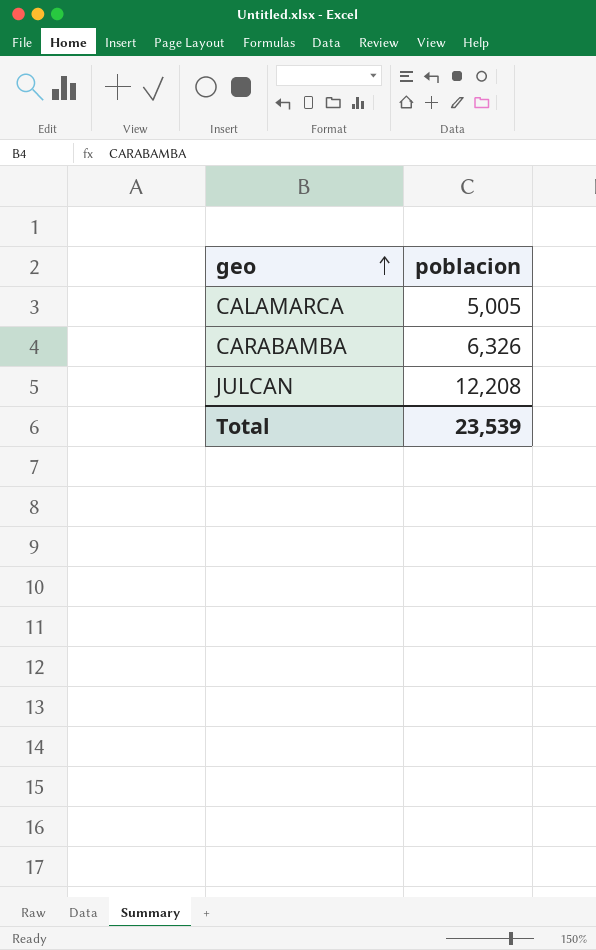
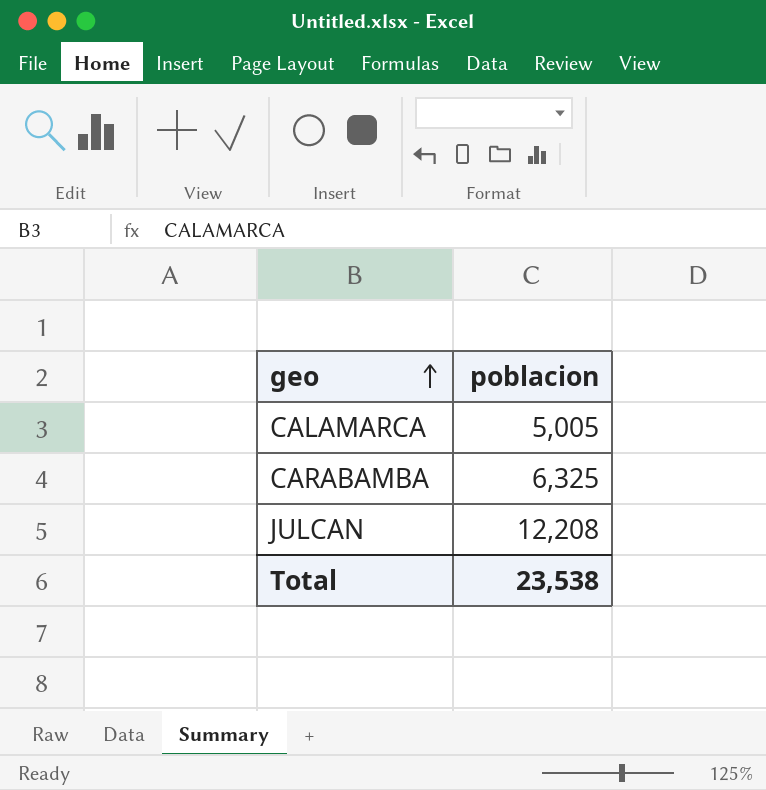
CARABAMBA | poblacion: 6,326 -> 6,325
Total | poblacion: 23,539 -> 23,538

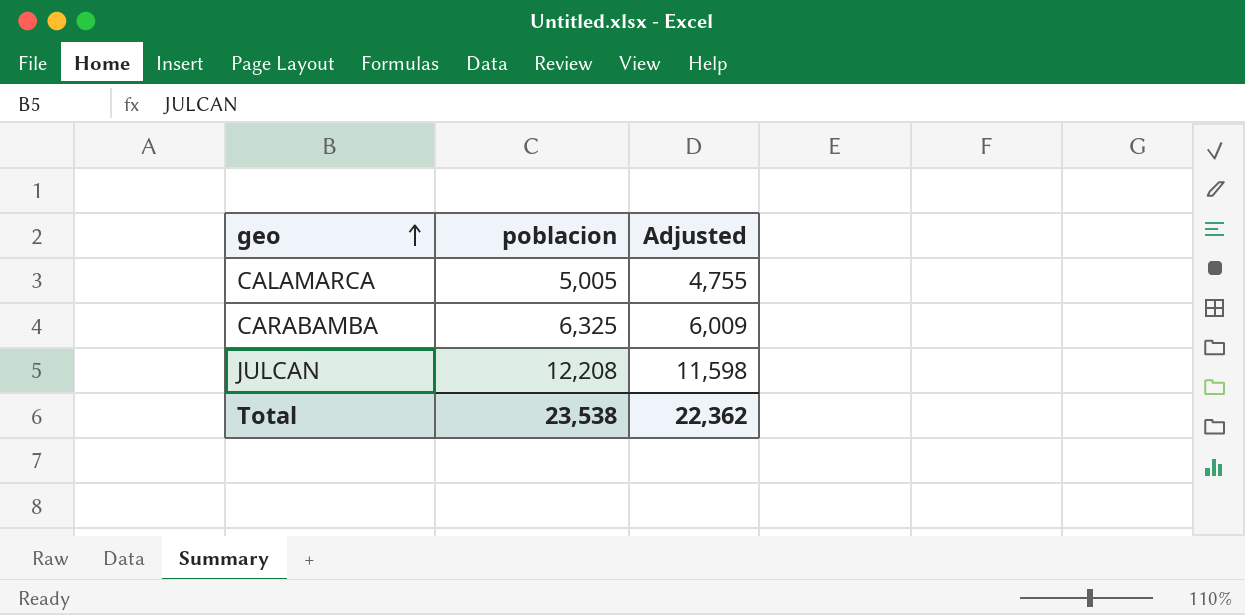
column Adjusted | formula: none -> [poblacion] * 0.95

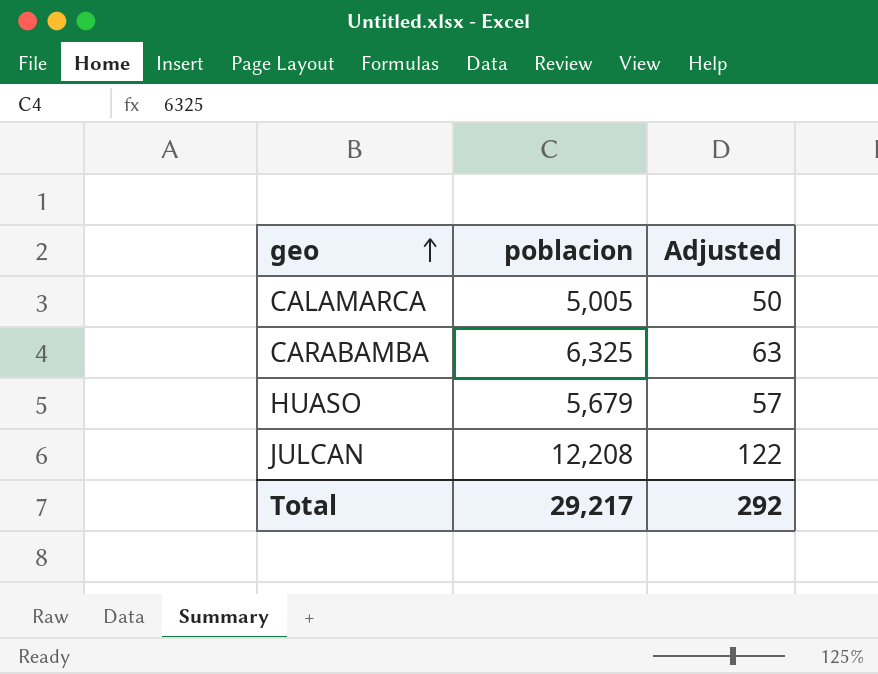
column Adjusted | formula: [poblacion] * 0.95 -> [poblacion] * 0.01
row HUASO: none -> 5,679 | 57
Total | poblacion: 23,538 -> 29,217
Total | Adjusted: 22,362 -> 292

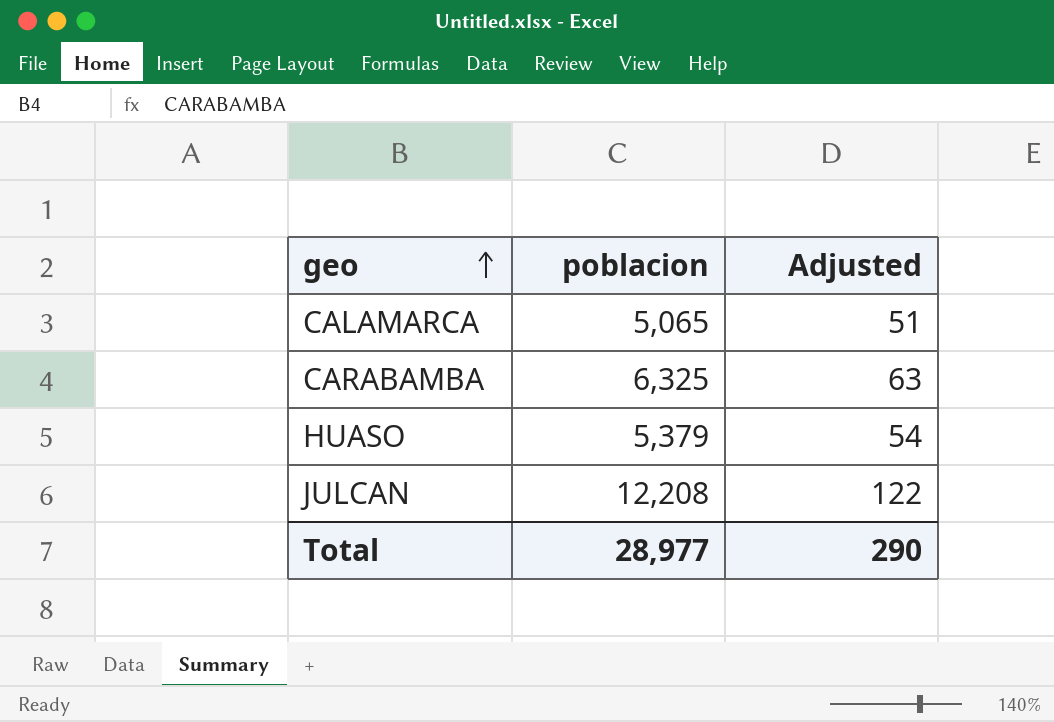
CALAMARCA | poblacion: 5,005 -> 5,065
CALAMARCA | Adjusted: 50 -> 51
HUASO | poblacion: 5,679 -> 5,379
HUASO | Adjusted: 57 -> 54
Total | poblacion: 29,217 -> 28,977
Total | Adjusted: 292 -> 290

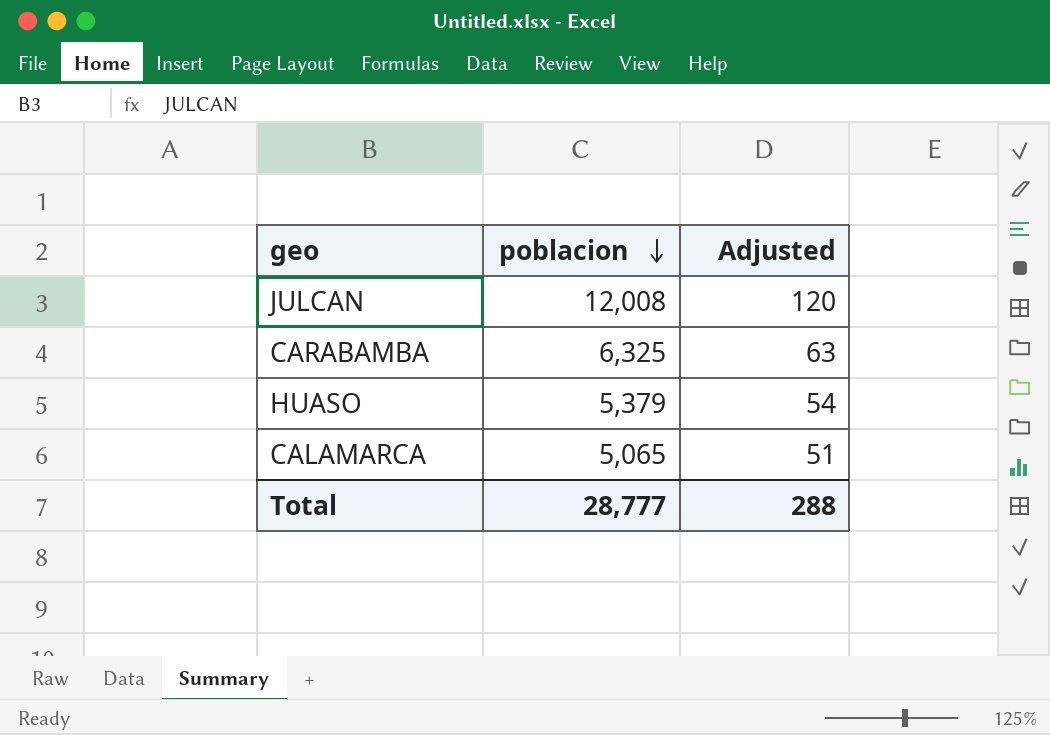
row order: geo ascending -> poblacion descending
JULCAN | poblacion: 12,208 -> 12,008
JULCAN | Adjusted: 122 -> 120
Total | poblacion: 28,977 -> 28,777
Total | Adjusted: 290 -> 288

